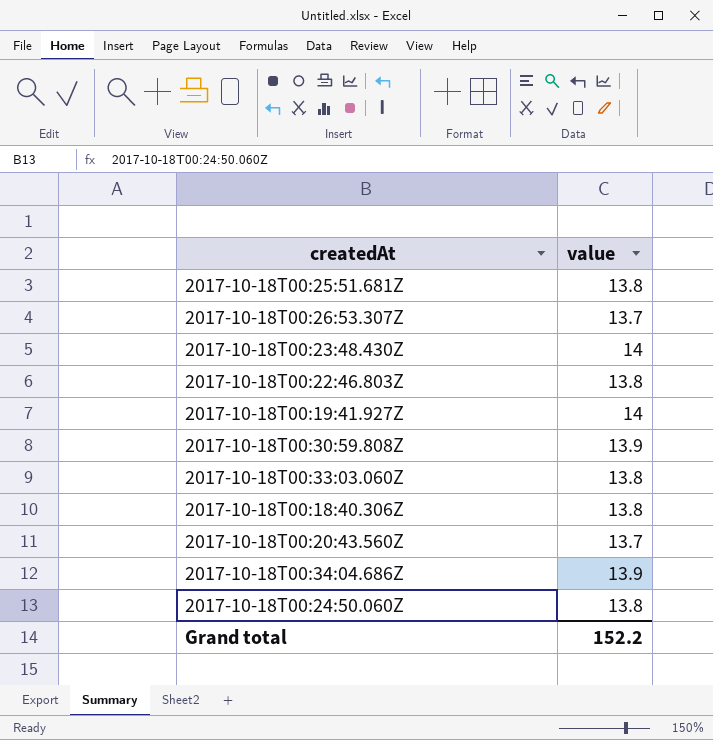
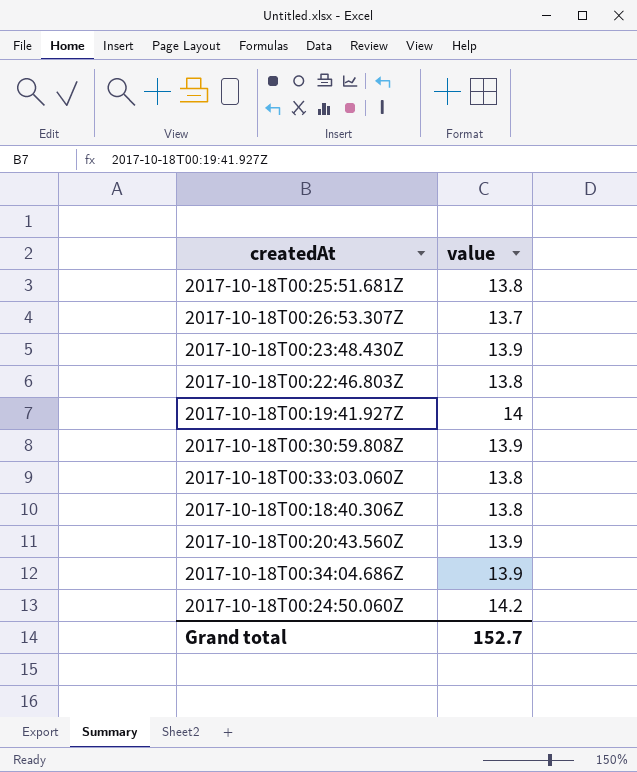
2017-10-18T00:23:48.430Z | value: 14 -> 13.9
2017-10-18T00:20:43.560Z | value: 13.7 -> 13.9
2017-10-18T00:24:50.060Z | value: 13.8 -> 14.2
Grand total | value: 152.2 -> 152.7

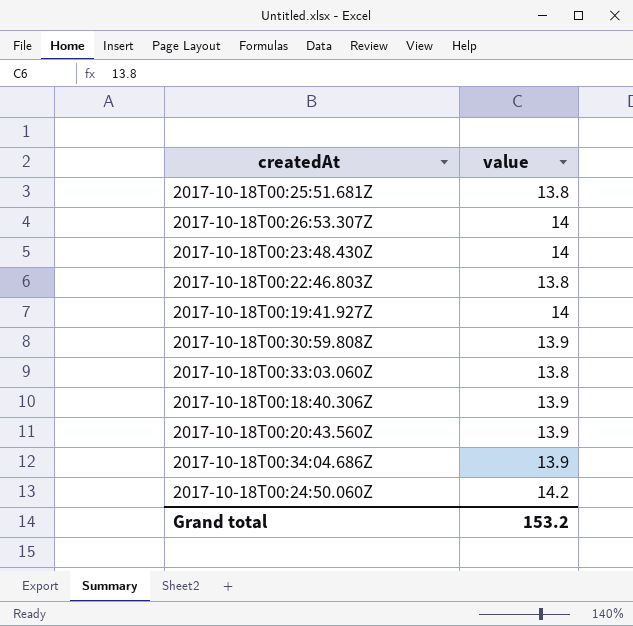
2017-10-18T00:26:53.307Z | value: 13.7 -> 14
2017-10-18T00:23:48.430Z | value: 13.9 -> 14
2017-10-18T00:18:40.306Z | value: 13.8 -> 13.9
Grand total | value: 152.7 -> 153.2

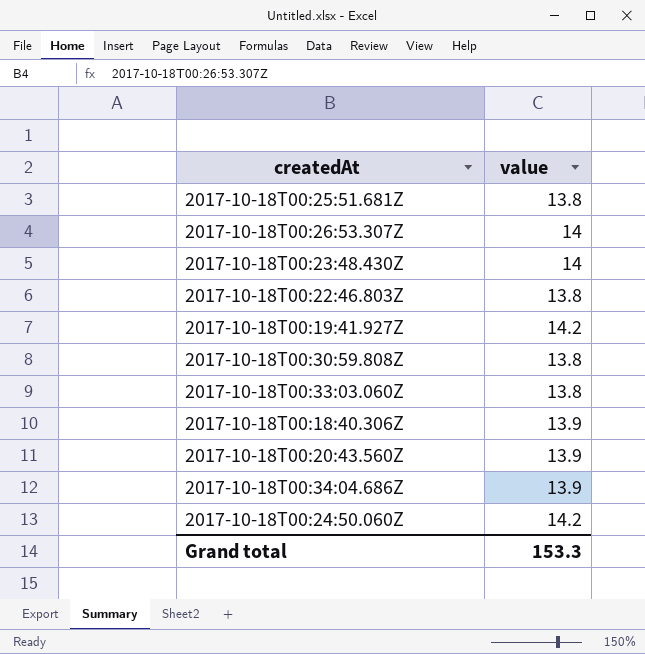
2017-10-18T00:19:41.927Z | value: 14 -> 14.2
2017-10-18T00:30:59.808Z | value: 13.9 -> 13.8
Grand total | value: 153.2 -> 153.3

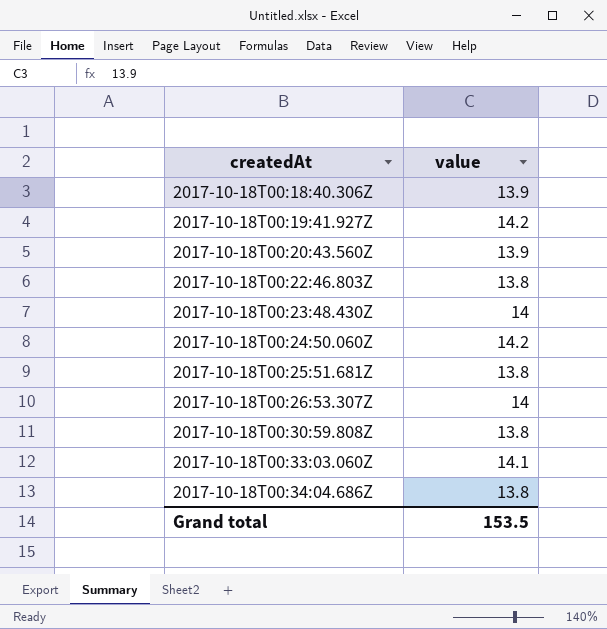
row order: none -> createdAt ascending
2017-10-18T00:33:03.060Z | value: 13.8 -> 14.1
2017-10-18T00:34:04.686Z | value: 13.9 -> 13.8
Grand total | value: 153.3 -> 153.5

